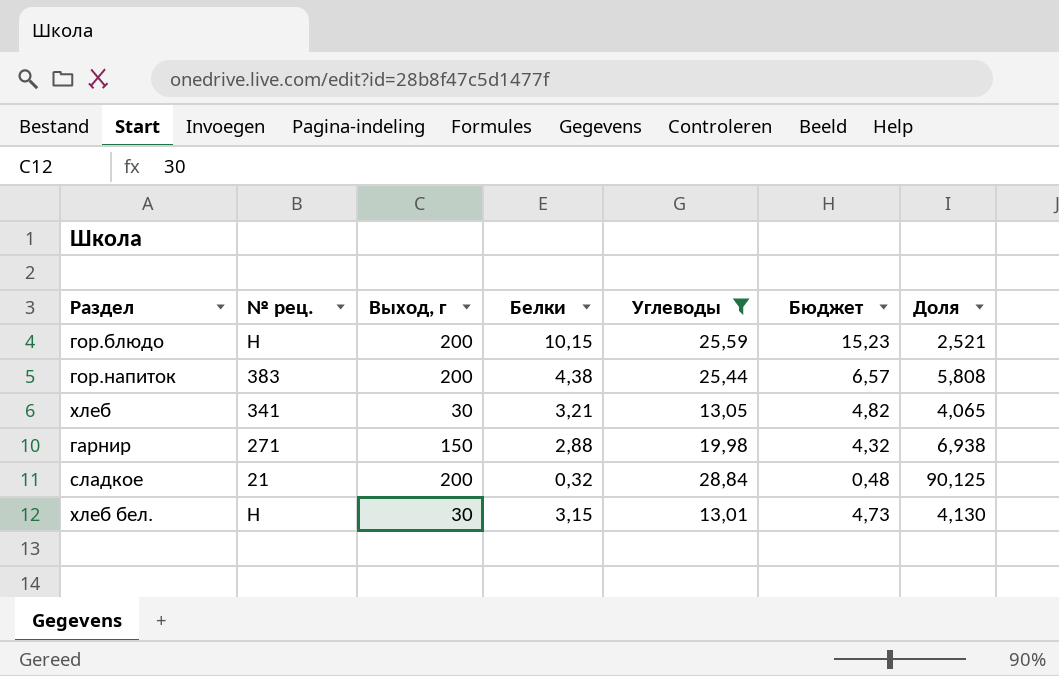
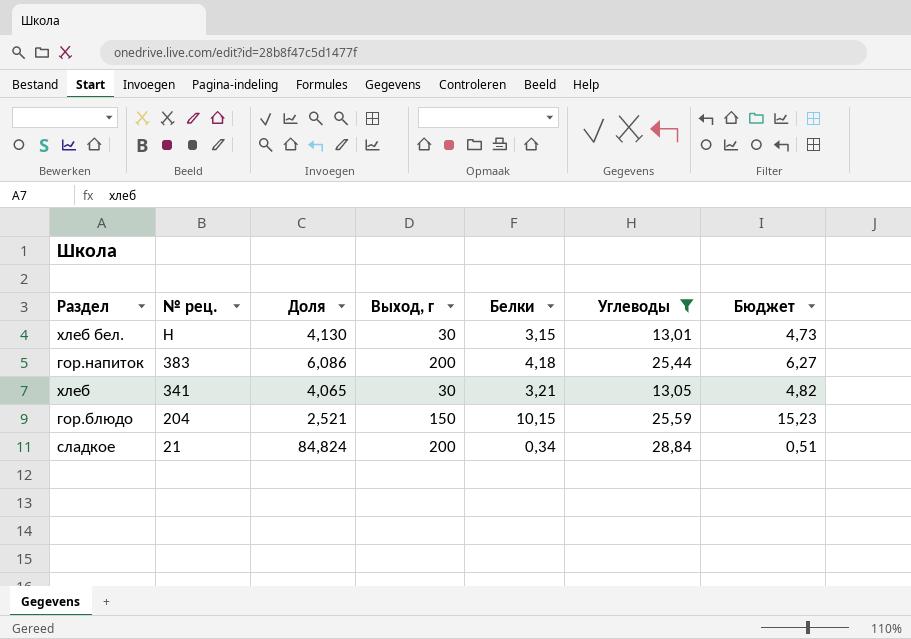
row order: none -> № рец. descending
column Доля | position: 7 -> 3
row гарнир: 271 | 150 | 2,88 | 19,98 | 4,32 | 6,938 -> none
гор.напиток | Доля: 5,808 -> 6,086
гор.напиток | Белки: 4,38 -> 4,18
гор.напиток | Бюджет: 6,57 -> 6,27
гор.блюдо | № рец.: Н -> 204
гор.блюдо | Выход, г: 200 -> 150
сладкое | Доля: 90,125 -> 84,824
сладкое | Белки: 0,32 -> 0,34
сладкое | Бюджет: 0,48 -> 0,51

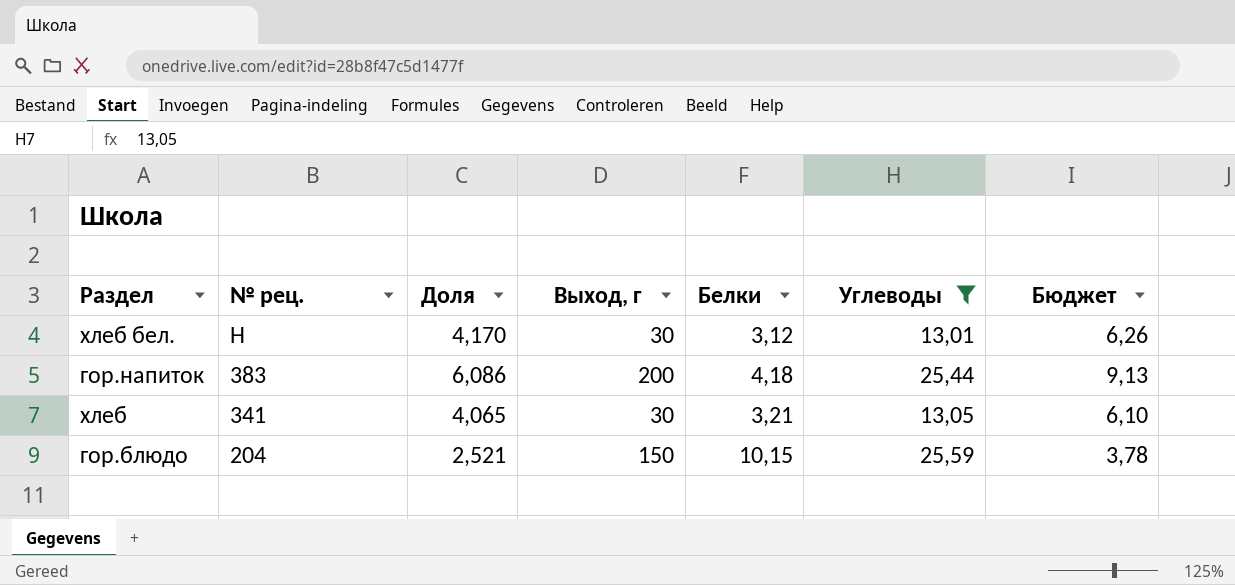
column Бюджет | formula: [Белки] * 1,5 -> [Доля] * 1,5
row сладкое: 21 | 84,824 | 200 | 0,34 | 28,84 | 0,51 -> none
хлеб бел. | Доля: 4,130 -> 4,170
хлеб бел. | Белки: 3,15 -> 3,12

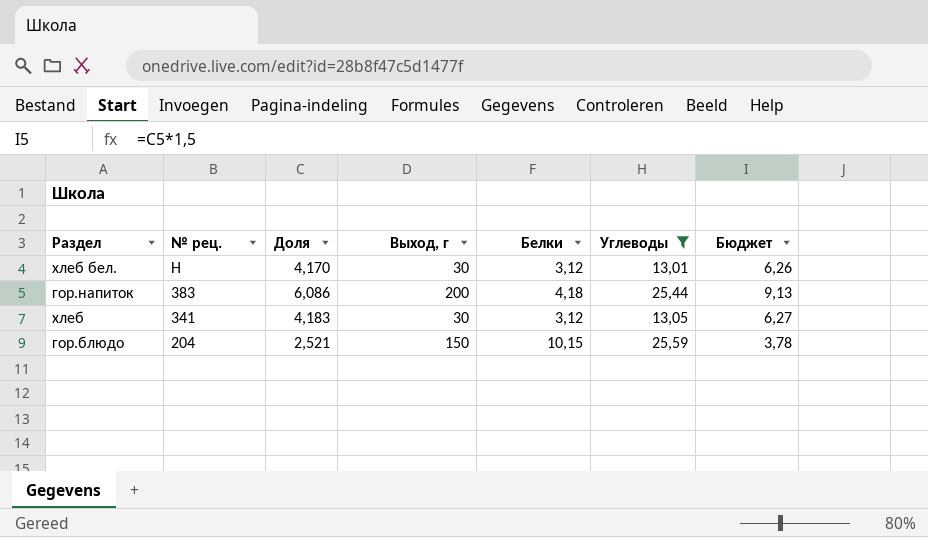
хлеб | Доля: 4,065 -> 4,183
хлеб | Белки: 3,21 -> 3,12
хлеб | Бюджет: 6,10 -> 6,27

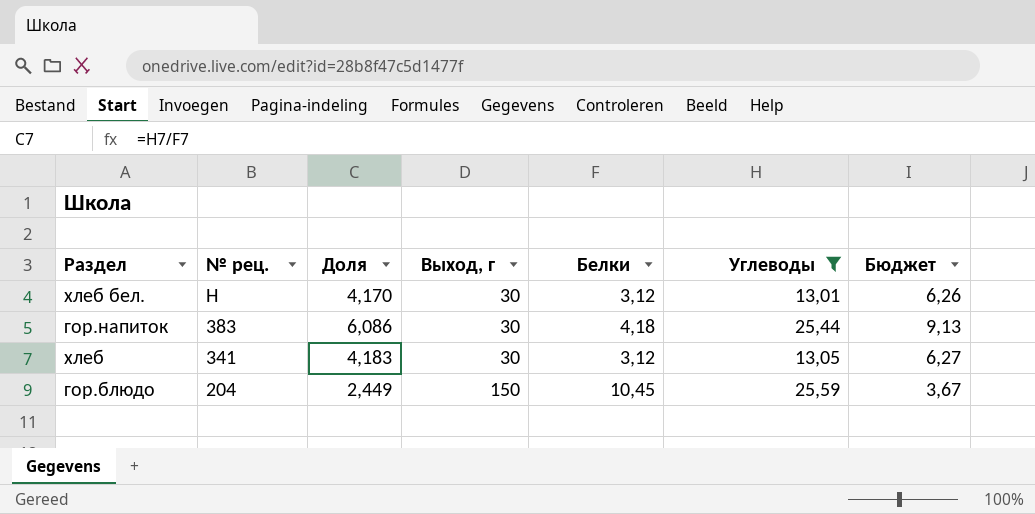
гор.напиток | Выход, г: 200 -> 30
гор.блюдо | Доля: 2,521 -> 2,449
гор.блюдо | Белки: 10,15 -> 10,45
гор.блюдо | Бюджет: 3,78 -> 3,67

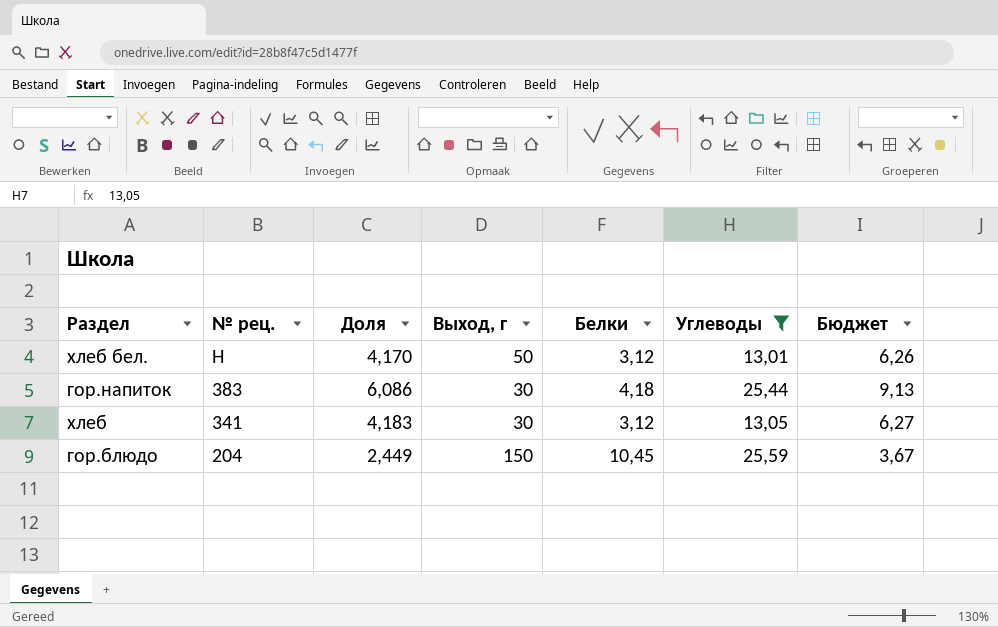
хлеб бел. | Выход, г: 30 -> 50

